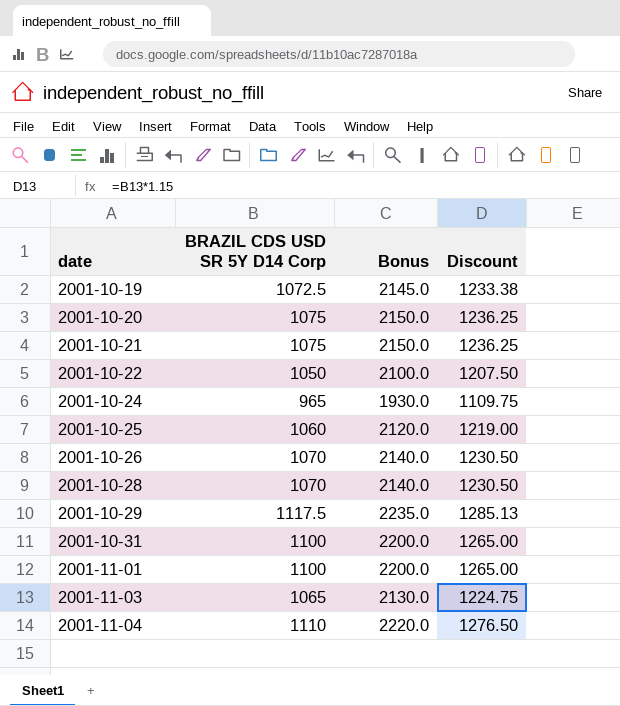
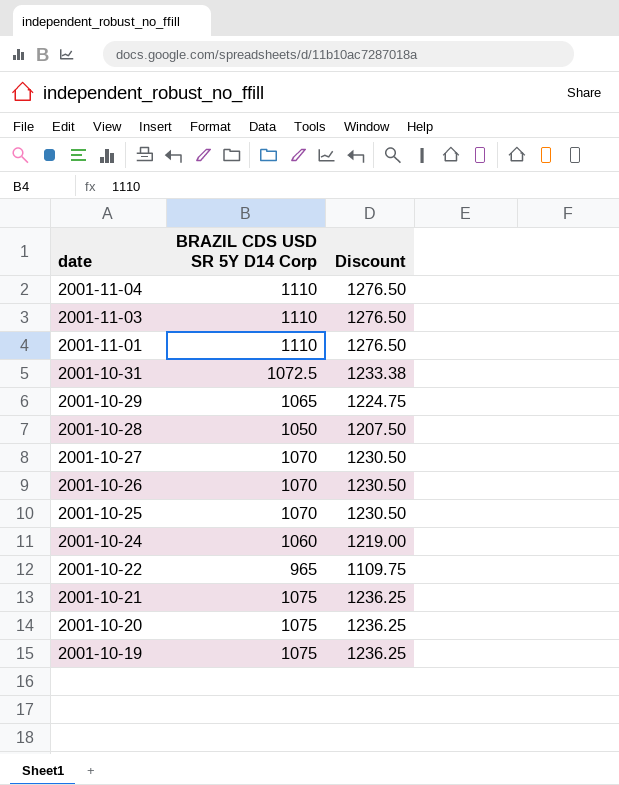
row order: date ascending -> date descending
column Bonus | formula: [BRAZIL CDS USD SR 5Y D14 Corp] * 2 -> none
2001-11-03 | BRAZIL CDS USD SR 5Y D14 Corp: 1065 -> 1110
2001-11-03 | Discount: 1224.75 -> 1276.50
2001-11-01 | BRAZIL CDS USD SR 5Y D14 Corp: 1100 -> 1110
2001-11-01 | Discount: 1265.00 -> 1276.50
2001-10-31 | BRAZIL CDS USD SR 5Y D14 Corp: 1100 -> 1072.5
2001-10-31 | Discount: 1265.00 -> 1233.38
2001-10-29 | BRAZIL CDS USD SR 5Y D14 Corp: 1117.5 -> 1065
2001-10-29 | Discount: 1285.13 -> 1224.75
2001-10-28 | BRAZIL CDS USD SR 5Y D14 Corp: 1070 -> 1050
2001-10-28 | Discount: 1230.50 -> 1207.50
row 2001-10-27: none -> 1070 | 1230.50
2001-10-25 | BRAZIL CDS USD SR 5Y D14 Corp: 1060 -> 1070
2001-10-25 | Discount: 1219.00 -> 1230.50
2001-10-24 | BRAZIL CDS USD SR 5Y D14 Corp: 965 -> 1060
2001-10-24 | Discount: 1109.75 -> 1219.00
2001-10-22 | BRAZIL CDS USD SR 5Y D14 Corp: 1050 -> 965
2001-10-22 | Discount: 1207.50 -> 1109.75
2001-10-19 | BRAZIL CDS USD SR 5Y D14 Corp: 1072.5 -> 1075
2001-10-19 | Discount: 1233.38 -> 1236.25

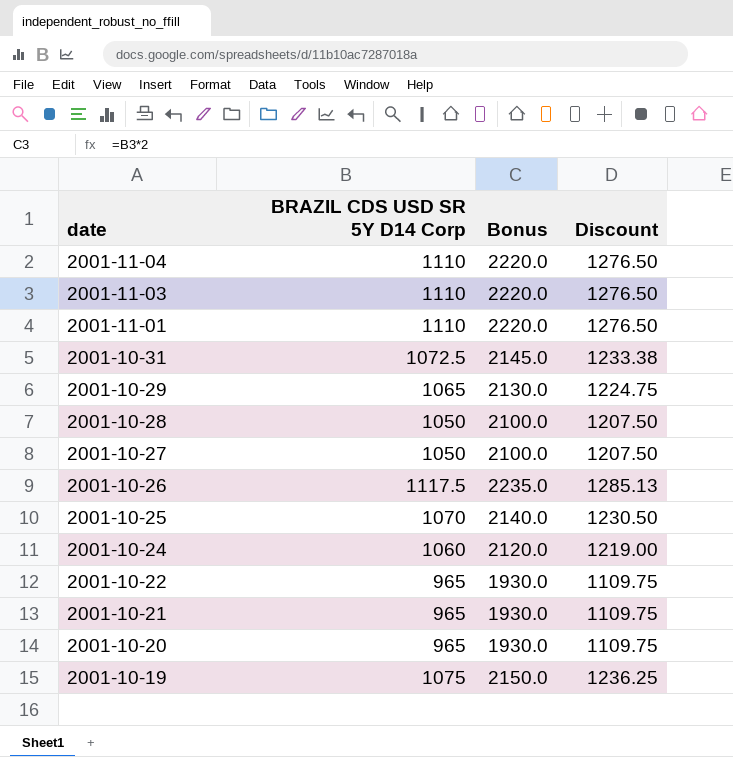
column Bonus | formula: none -> [BRAZIL CDS USD SR 5Y D14 Corp] * 2
2001-10-27 | BRAZIL CDS USD SR 5Y D14 Corp: 1070 -> 1050
2001-10-27 | Discount: 1230.50 -> 1207.50
2001-10-26 | BRAZIL CDS USD SR 5Y D14 Corp: 1070 -> 1117.5
2001-10-26 | Discount: 1230.50 -> 1285.13
2001-10-21 | BRAZIL CDS USD SR 5Y D14 Corp: 1075 -> 965
2001-10-21 | Discount: 1236.25 -> 1109.75
2001-10-20 | BRAZIL CDS USD SR 5Y D14 Corp: 1075 -> 965
2001-10-20 | Discount: 1236.25 -> 1109.75

